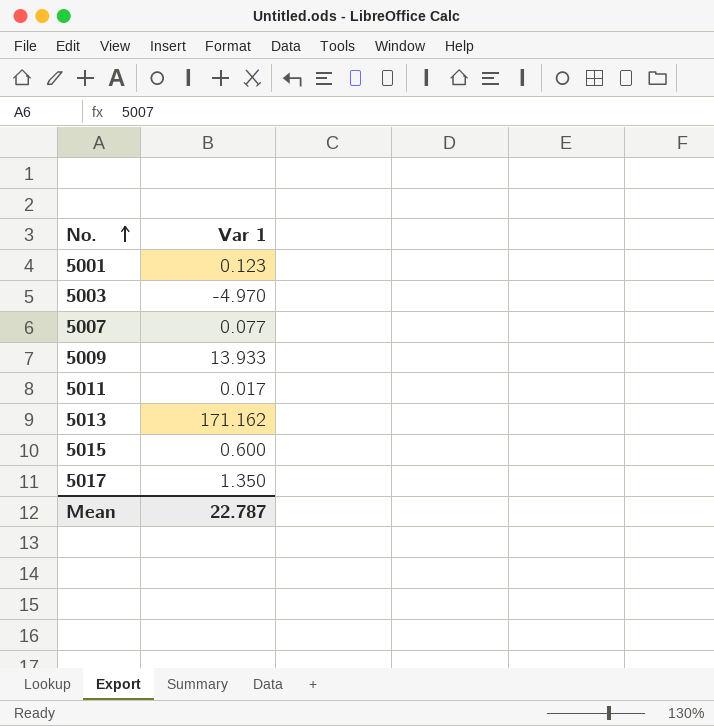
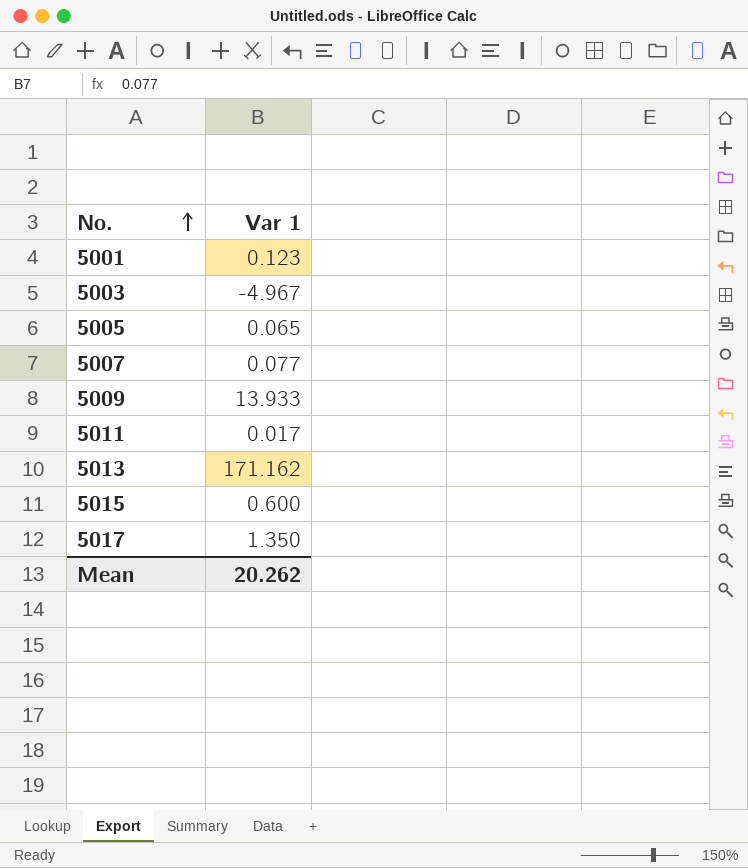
5003 | Var 1: -4.970 -> -4.967
row 5005: none -> 0.065
Mean | Var 1: 22.787 -> 20.262

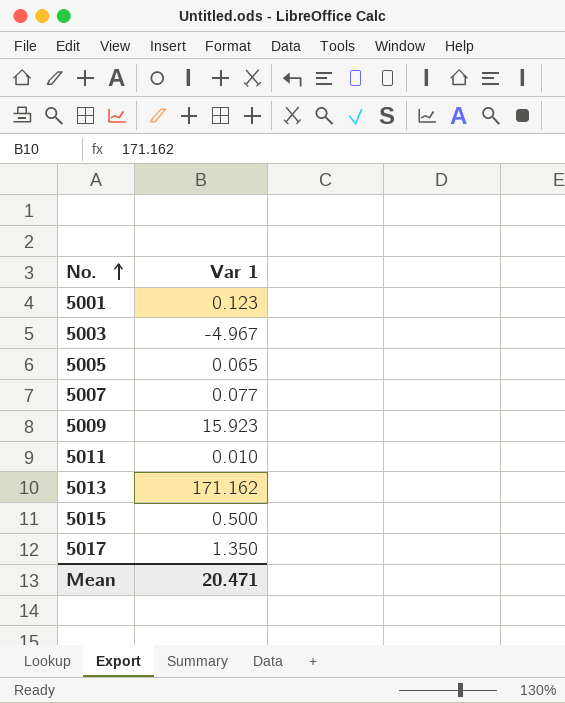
5009 | Var 1: 13.933 -> 15.923
5011 | Var 1: 0.017 -> 0.010
5015 | Var 1: 0.600 -> 0.500
Mean | Var 1: 20.262 -> 20.471

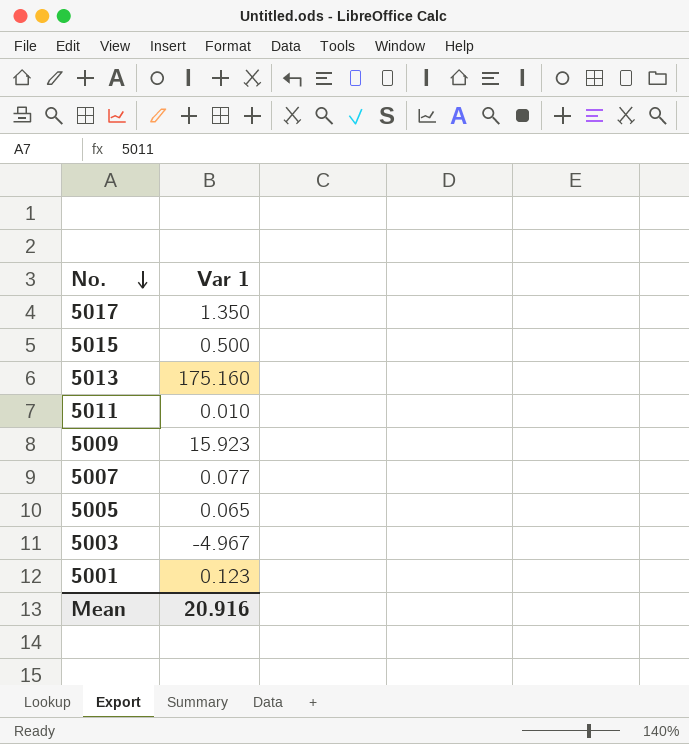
row order: No. ascending -> No. descending
5013 | Var 1: 171.162 -> 175.160
Mean | Var 1: 20.471 -> 20.916

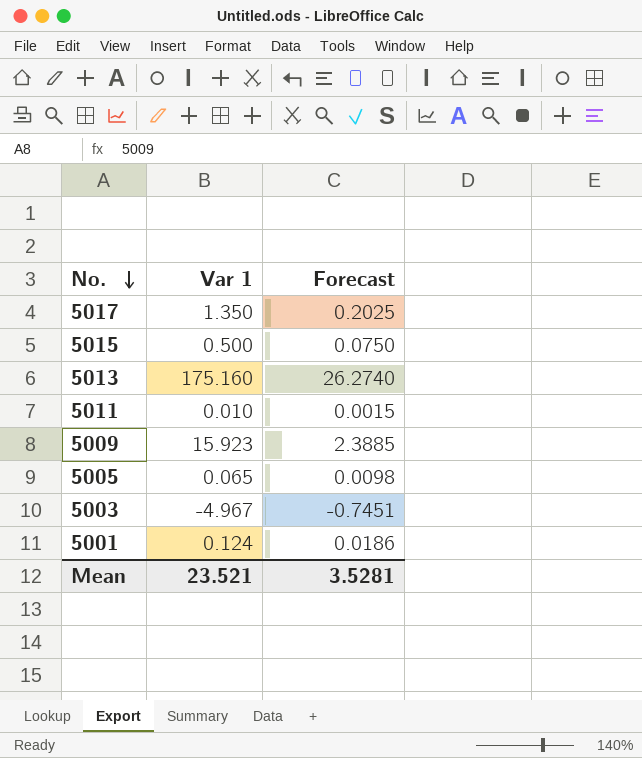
column Forecast | formula: none -> [Var 1] * 0.15
row 5007: 0.077 -> none
5001 | Var 1: 0.123 -> 0.124
Mean | Var 1: 20.916 -> 23.521

